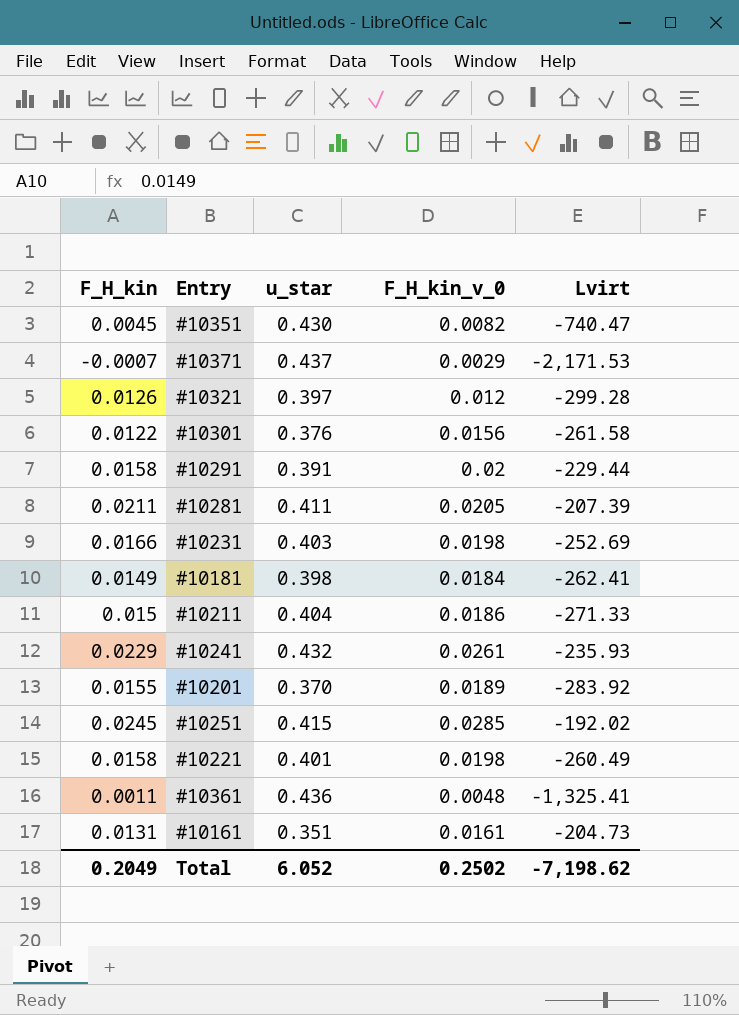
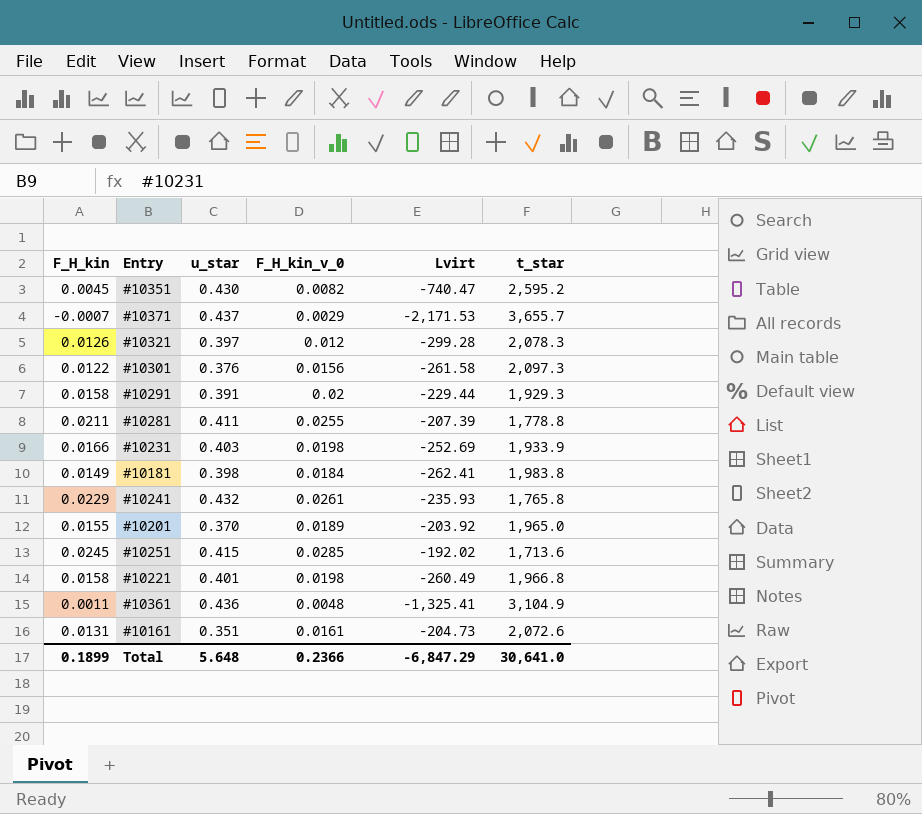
column t_star | position: none -> 6
row #10211: 0.015 | 0.404 | 0.0186 | -271.33 -> none
#10281 | F_H_kin_v_0: 0.0205 -> 0.0255
#10201 | Lvirt: -283.92 -> -203.92
Total | F_H_kin: 0.2049 -> 0.1899
Total | u_star: 6.052 -> 5.648
Total | F_H_kin_v_0: 0.2502 -> 0.2366
Total | Lvirt: -7,198.62 -> -6,847.29

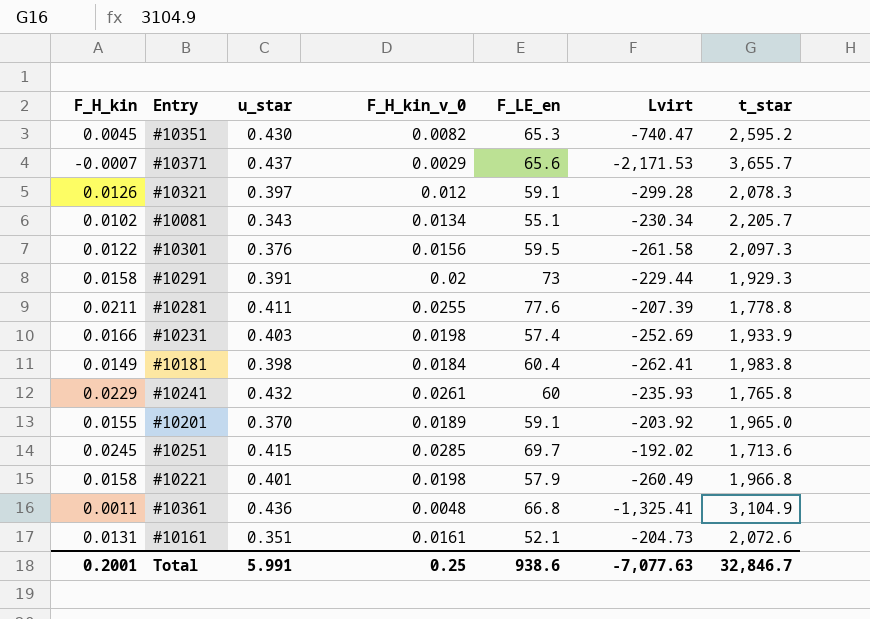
column F_LE_en | position: none -> 5
row #10081: none -> 0.0102 | 0.343 | 0.0134 | 55.1 | -230.34 | 2,205.7
Total | F_H_kin: 0.1899 -> 0.2001
Total | u_star: 5.648 -> 5.991
Total | F_H_kin_v_0: 0.2366 -> 0.25
Total | Lvirt: -6,847.29 -> -7,077.63
Total | t_star: 30,641.0 -> 32,846.7

